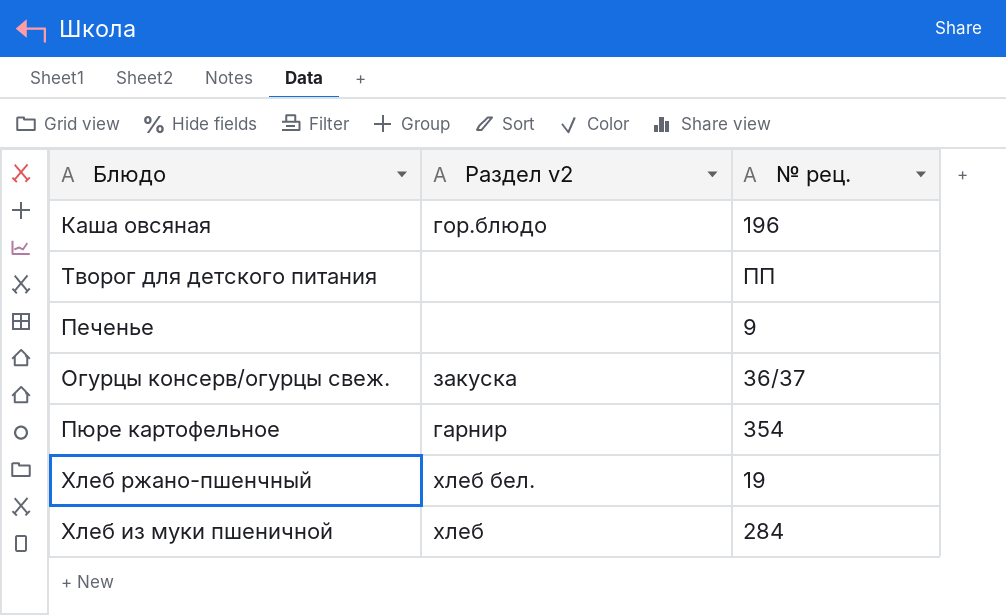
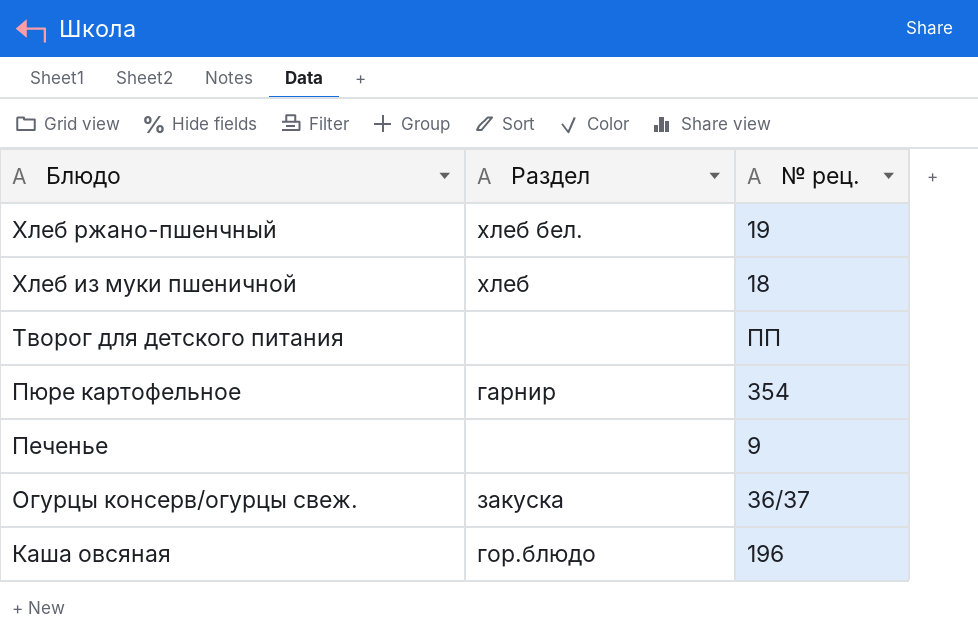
row order: none -> Блюдо descending
column name: Раздел v2 -> Раздел
Хлеб из муки пшеничной | № рец.: 284 -> 18

